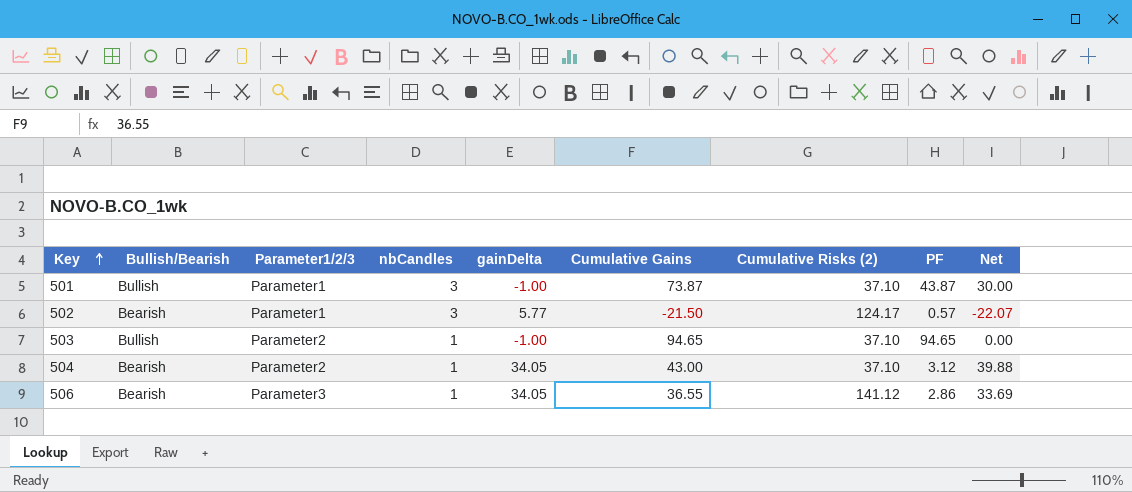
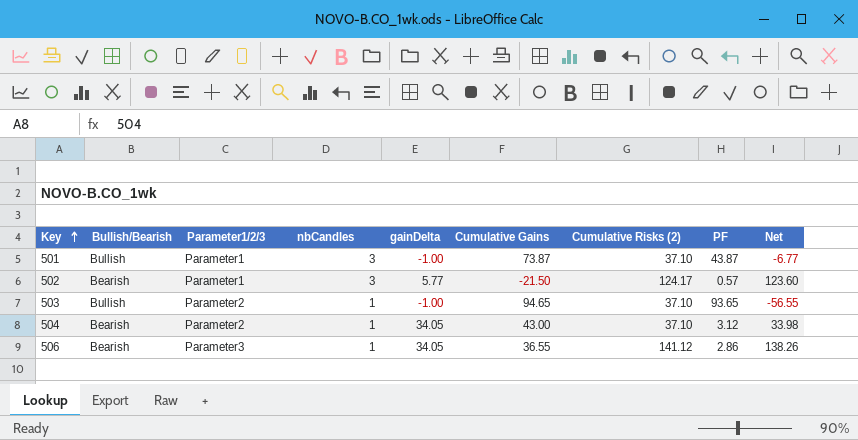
column Net | formula: [Cumulative Gains] - [PF] -> [Cumulative Risks (2)] - [PF]
503 | PF: 94.65 -> 93.65

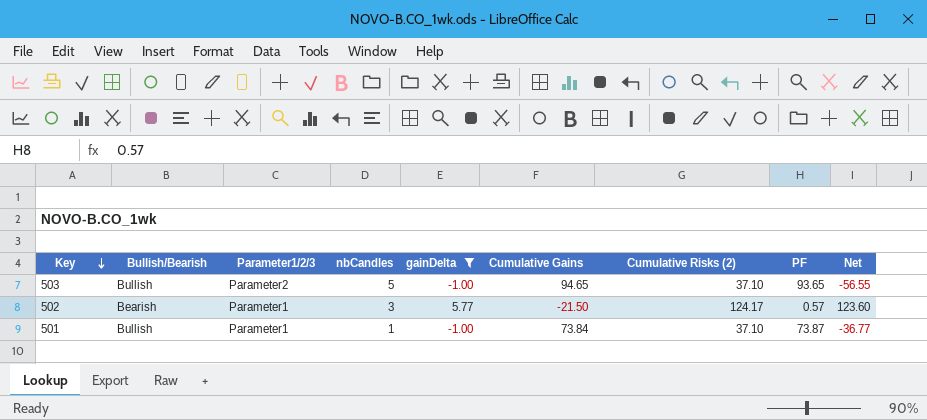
filter: none -> gainDelta != 34.05
row order: Key ascending -> Key descending
503 | nbCandles: 1 -> 5
501 | nbCandles: 3 -> 1
501 | Cumulative Gains: 73.87 -> 73.84
501 | PF: 43.87 -> 73.87
501 | Net: -6.77 -> -36.77

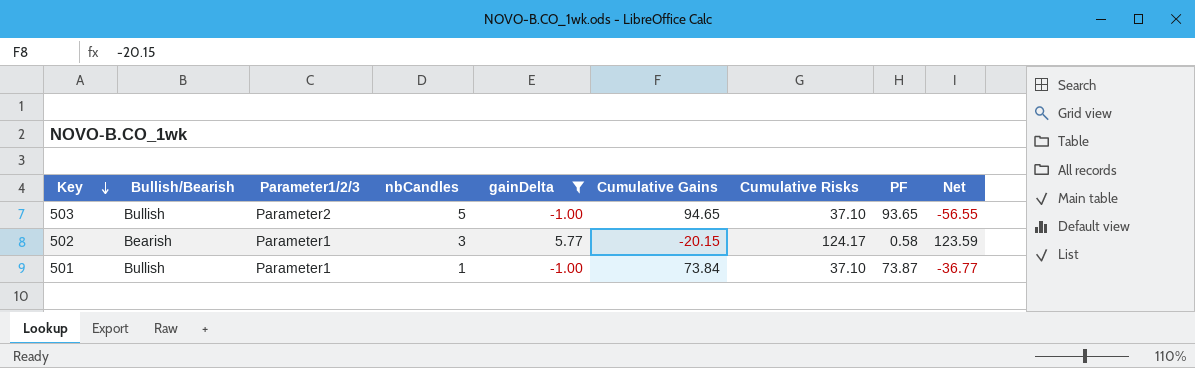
column name: Cumulative Risks (2) -> Cumulative Risks
502 | Cumulative Gains: -21.50 -> -20.15
502 | PF: 0.57 -> 0.58
502 | Net: 123.60 -> 123.59

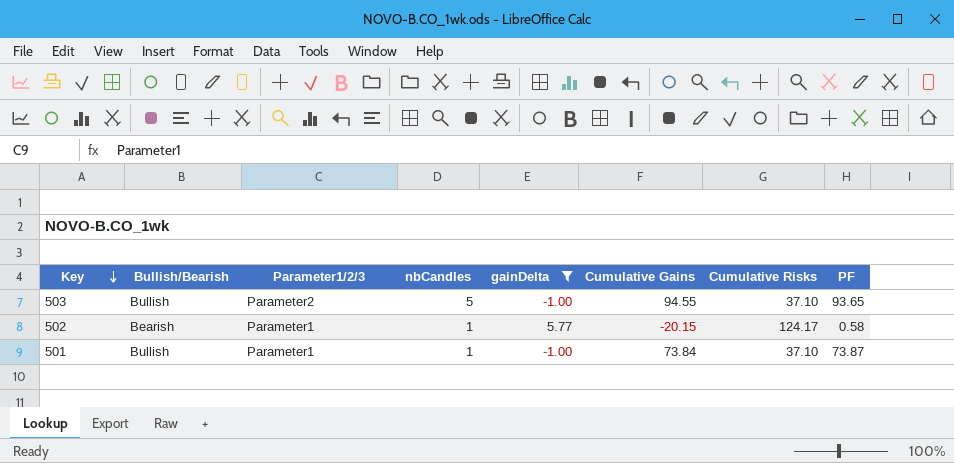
column Net | formula: [Cumulative Risks] - [PF] -> none
503 | Cumulative Gains: 94.65 -> 94.55
502 | nbCandles: 3 -> 1

